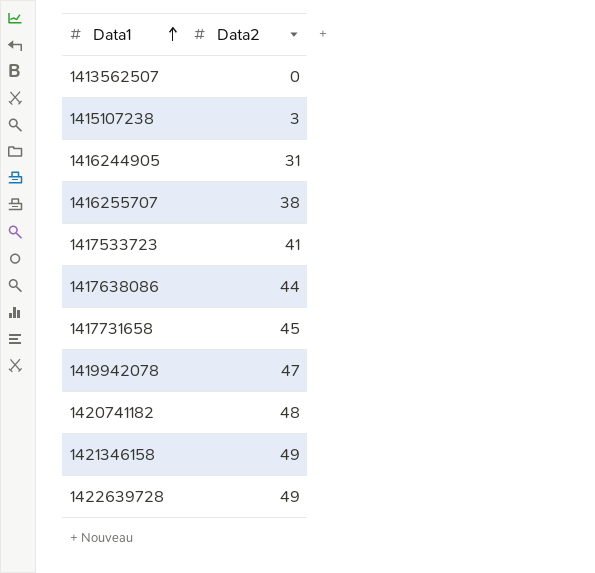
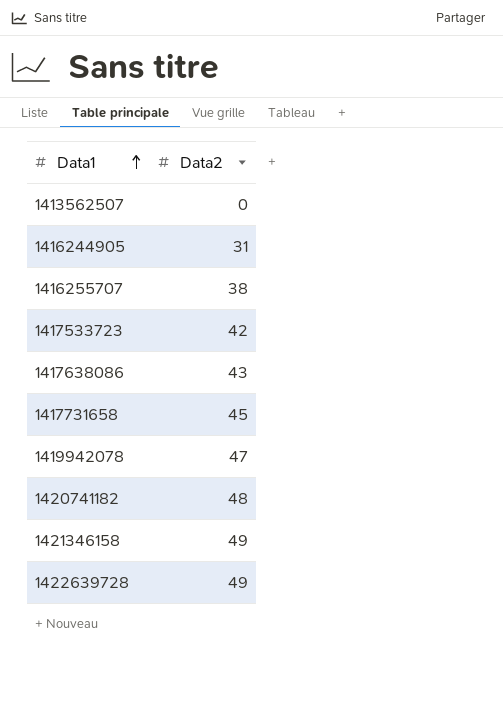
row 1415107238: 3 -> none
1417533723 | Data2: 41 -> 42
1417638086 | Data2: 44 -> 43

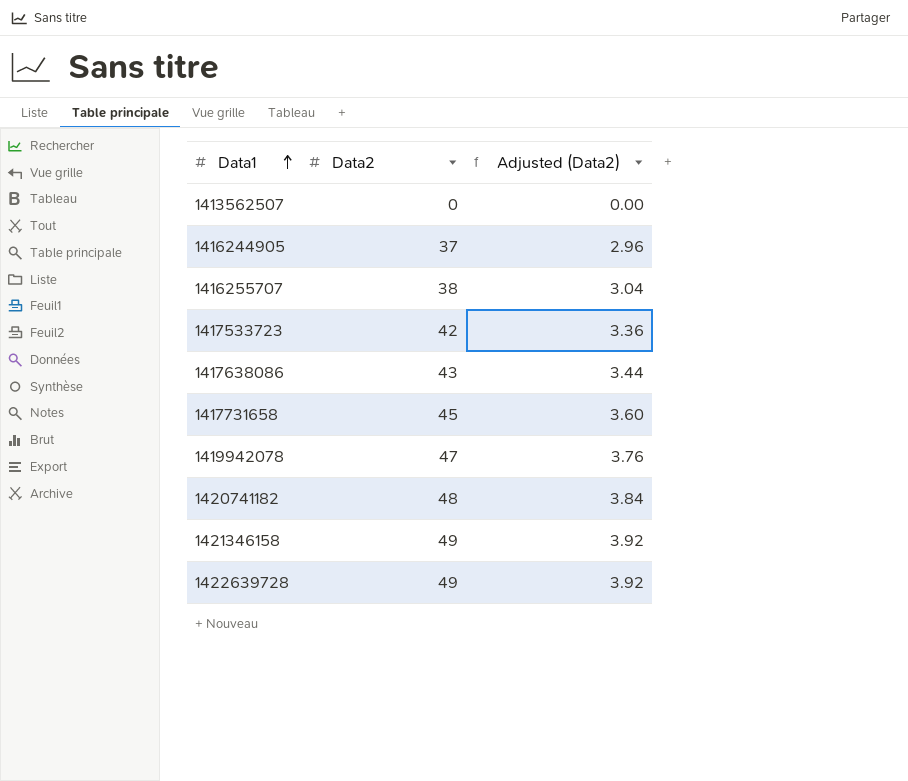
column Adjusted (Data2) | formula: none -> [Data2] * 0.08
1416244905 | Data2: 31 -> 37

